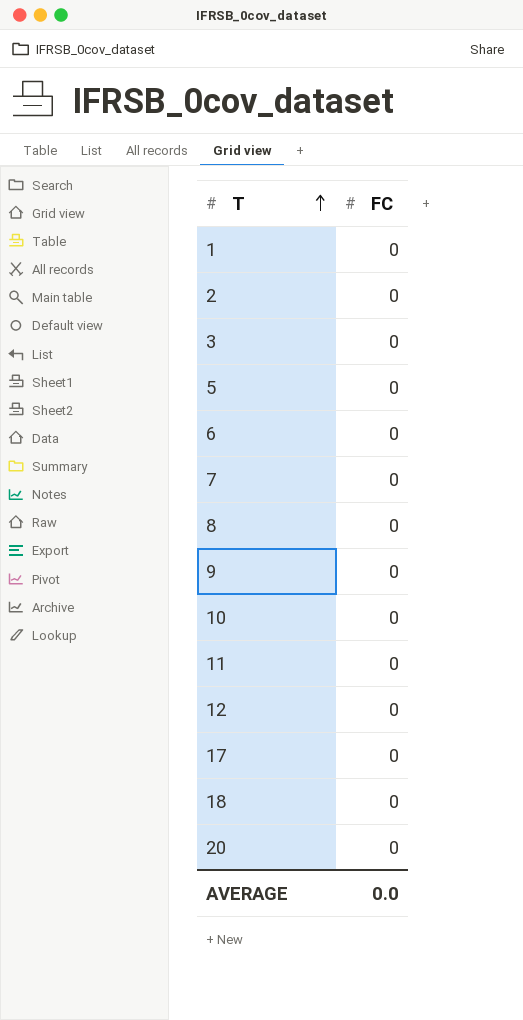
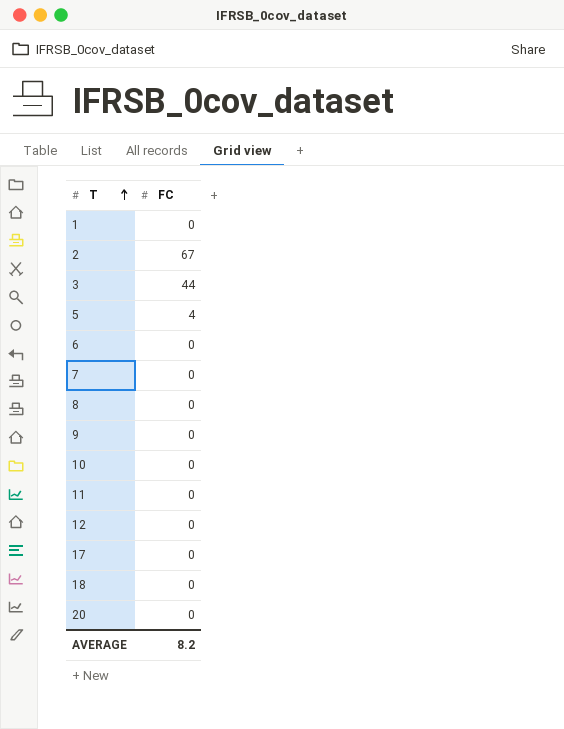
2 | FC: 0 -> 67
3 | FC: 0 -> 44
5 | FC: 0 -> 4
AVERAGE | FC: 0.0 -> 8.2

